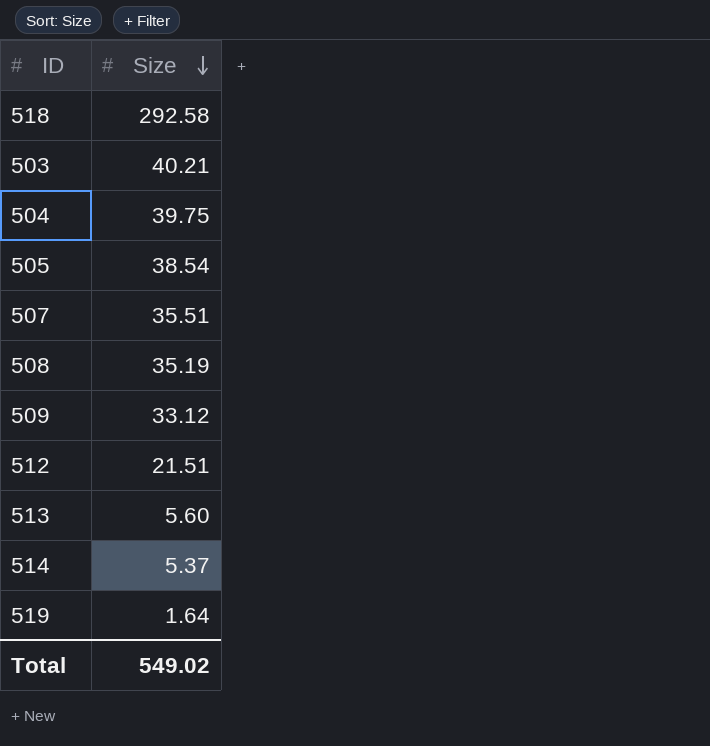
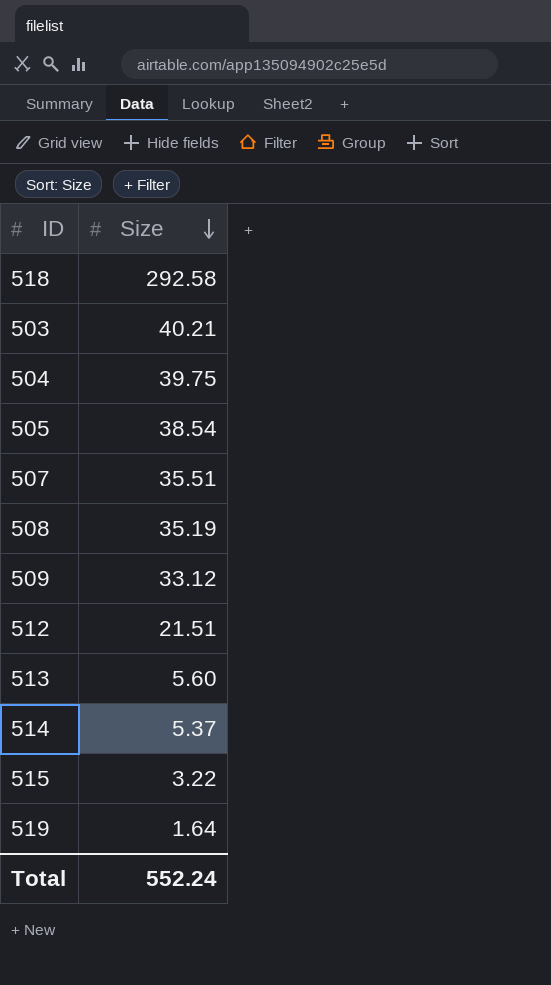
row 515: none -> 3.22
Total | Size: 549.02 -> 552.24

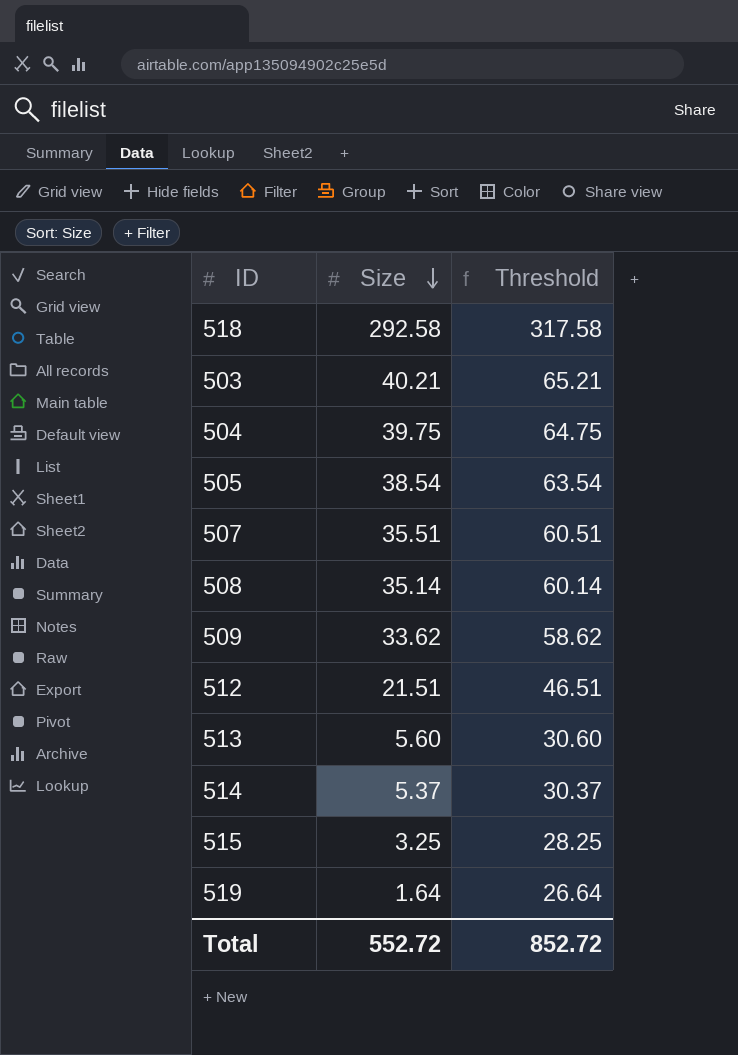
column Threshold | formula: none -> [Size] + 25
508 | Size: 35.19 -> 35.14
509 | Size: 33.12 -> 33.62
515 | Size: 3.22 -> 3.25
Total | Size: 552.24 -> 552.72

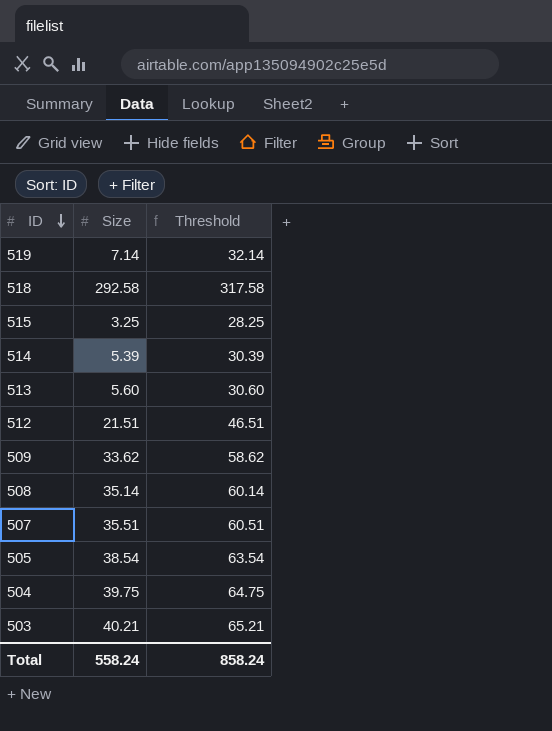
row order: Size descending -> ID descending
519 | Size: 1.64 -> 7.14
519 | Threshold: 26.64 -> 32.14
514 | Size: 5.37 -> 5.39
514 | Threshold: 30.37 -> 30.39
Total | Size: 552.72 -> 558.24
Total | Threshold: 852.72 -> 858.24

